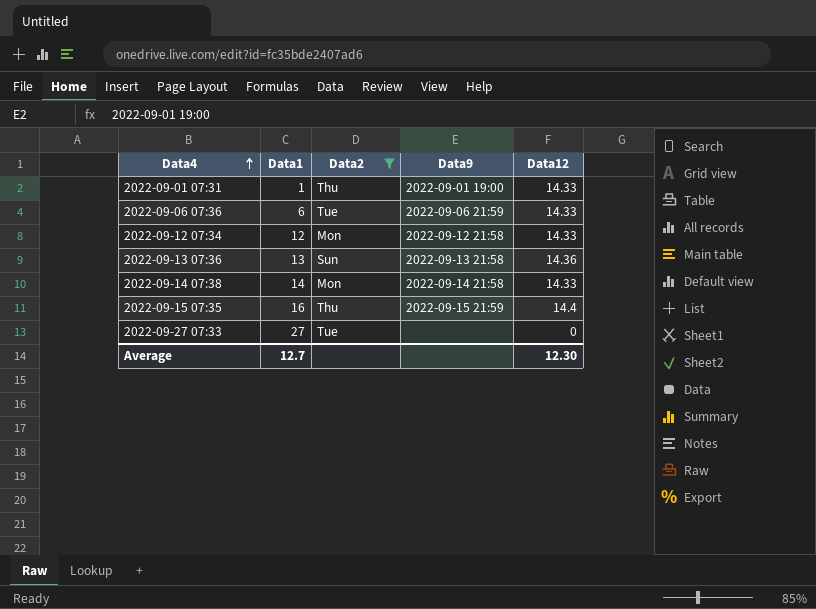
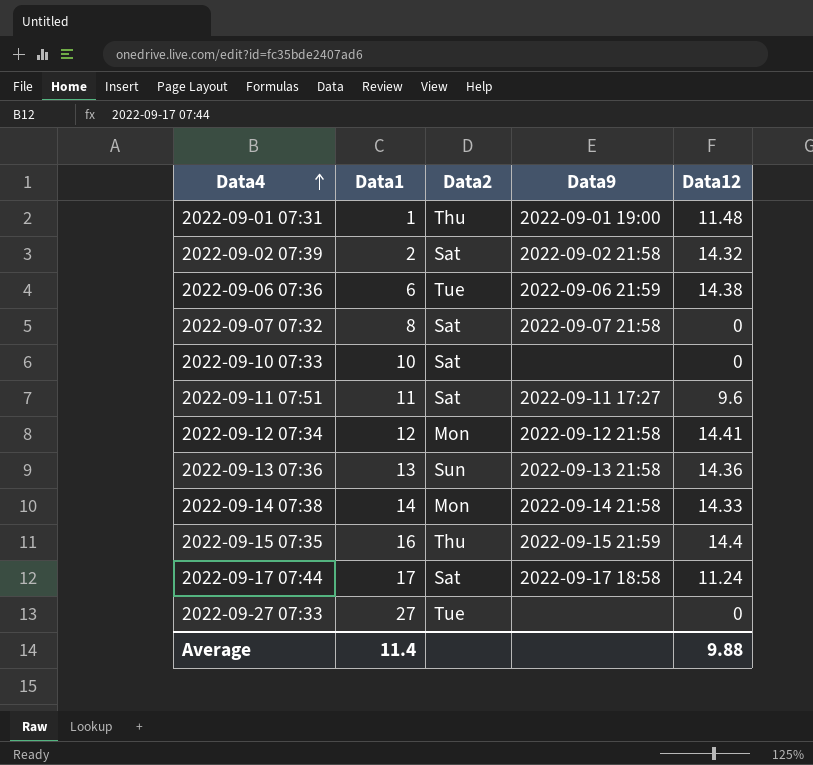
filter: Data2 != Sat -> none
2022-09-01 07:31 | Data12: 14.33 -> 11.48
2022-09-06 07:36 | Data12: 14.33 -> 14.38
2022-09-12 07:34 | Data12: 14.33 -> 14.41
Average | Data1: 12.7 -> 11.4
Average | Data12: 12.30 -> 9.88

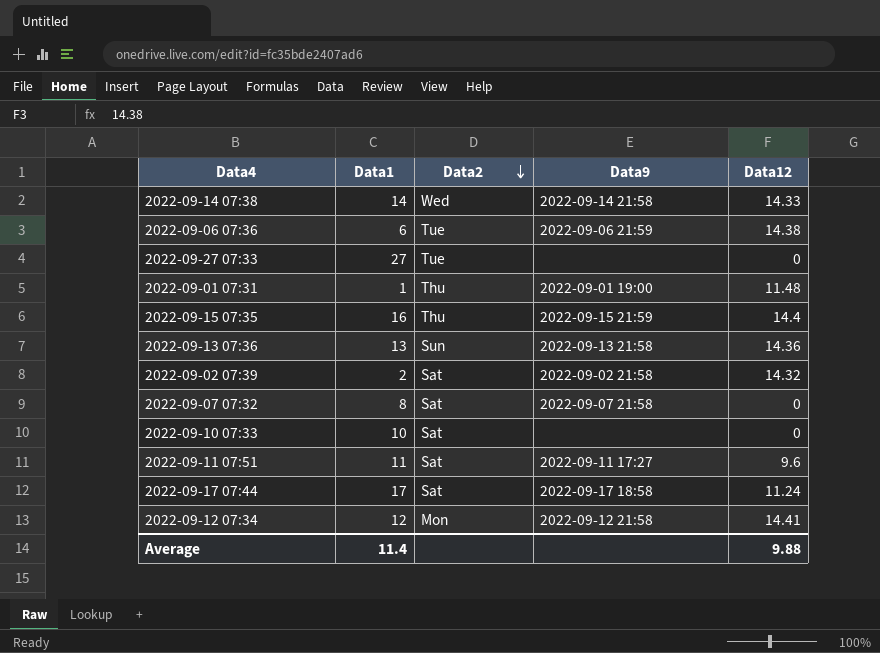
row order: Data4 ascending -> Data2 descending
2022-09-14 07:38 | Data2: Mon -> Wed

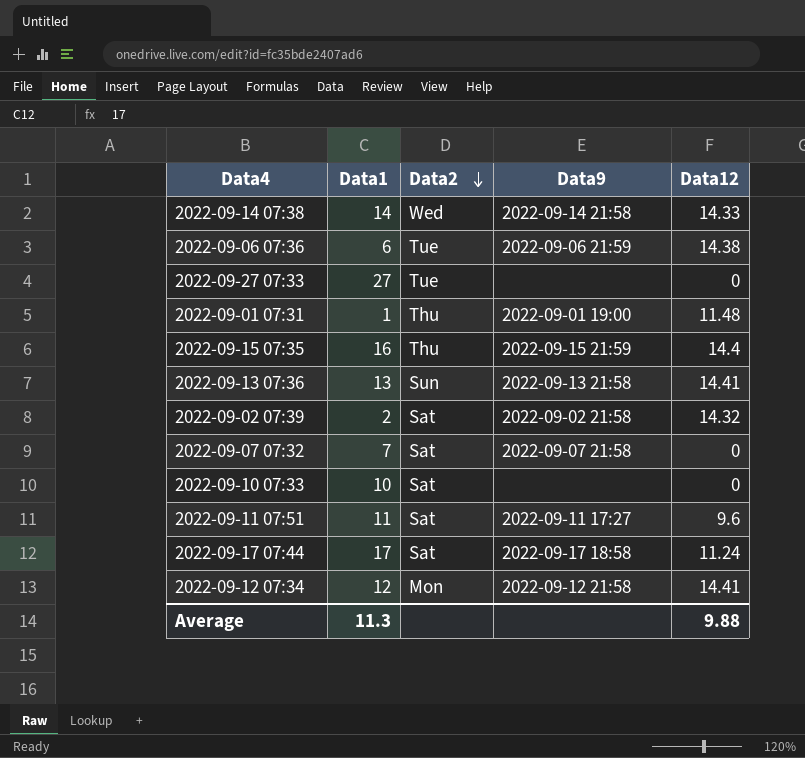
2022-09-13 07:36 | Data12: 14.36 -> 14.41
2022-09-07 07:32 | Data1: 8 -> 7
Average | Data1: 11.4 -> 11.3

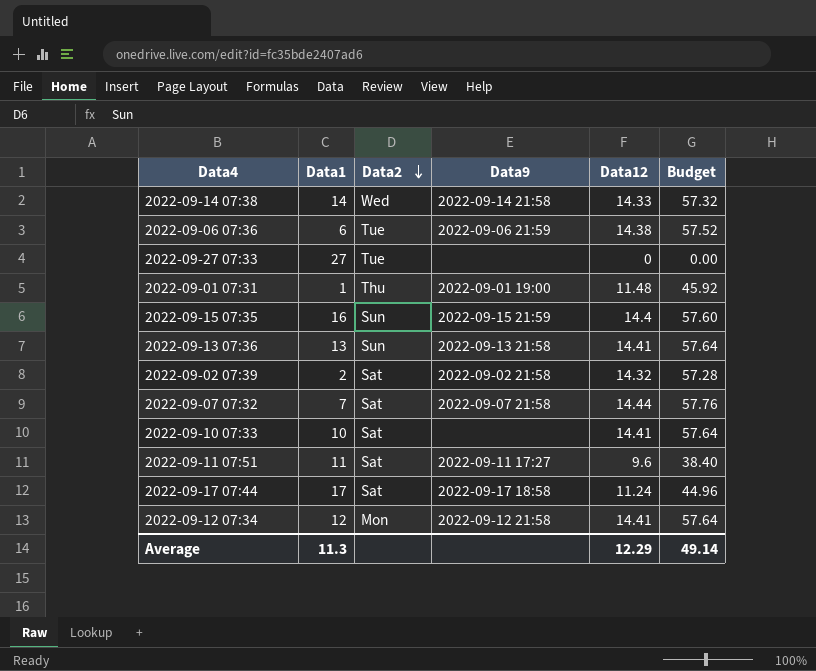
column Budget | formula: none -> [Data12] * 4
2022-09-15 07:35 | Data2: Thu -> Sun
2022-09-07 07:32 | Data12: 0 -> 14.44
2022-09-10 07:33 | Data12: 0 -> 14.41
Average | Data12: 9.88 -> 12.29

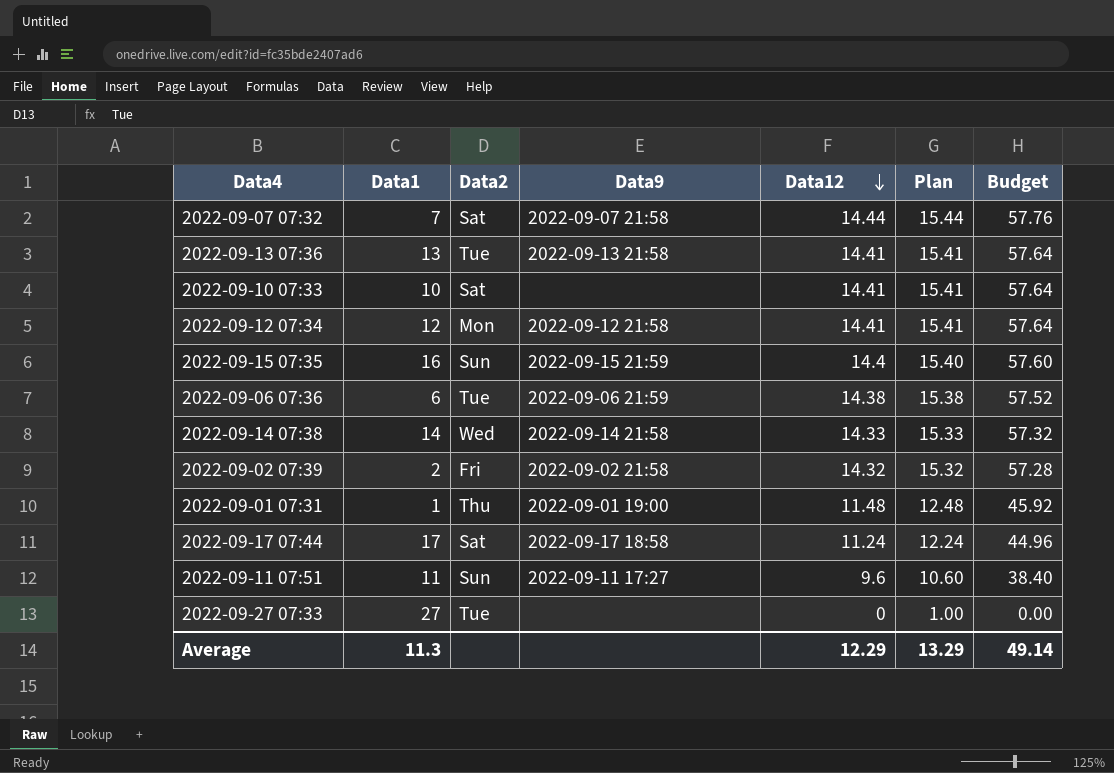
row order: Data2 descending -> Data12 descending
column Plan | formula: none -> [Data12] + 1
2022-09-13 07:36 | Data2: Sun -> Tue
2022-09-02 07:39 | Data2: Sat -> Fri
2022-09-11 07:51 | Data2: Sat -> Sun

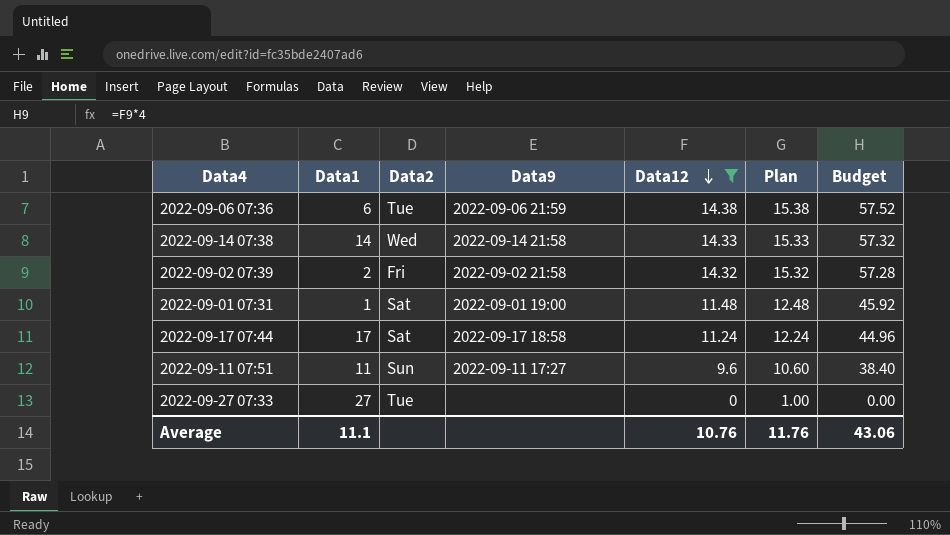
filter: none -> Data12 <= 14.38
2022-09-01 07:31 | Data2: Thu -> Sat
Average | Data1: 11.3 -> 11.1
Average | Data12: 12.29 -> 10.76
Average | Plan: 13.29 -> 11.76
Average | Budget: 49.14 -> 43.06

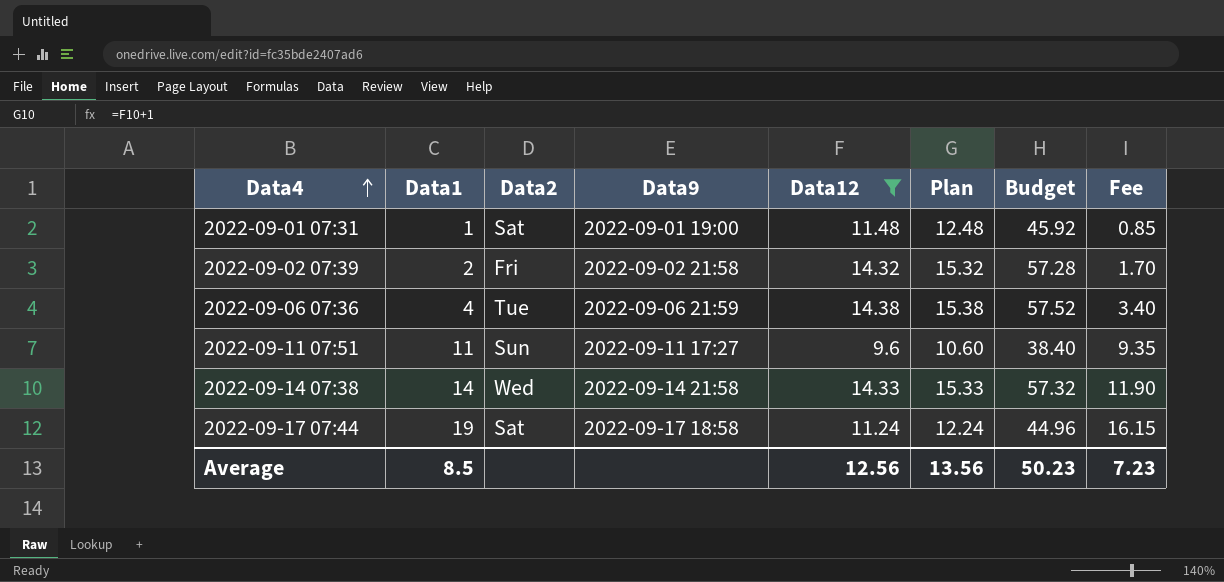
row order: Data12 descending -> Data4 ascending
column Fee | formula: none -> [Data1] * 0.85
row 2022-09-27 07:33: 27 | Tue | none | 0 | 1.00 | 0.00 -> none
2022-09-06 07:36 | Data1: 6 -> 4
2022-09-17 07:44 | Data1: 17 -> 19
Average | Data1: 11.1 -> 8.5
Average | Data12: 10.76 -> 12.56
Average | Plan: 11.76 -> 13.56
Average | Budget: 43.06 -> 50.23

